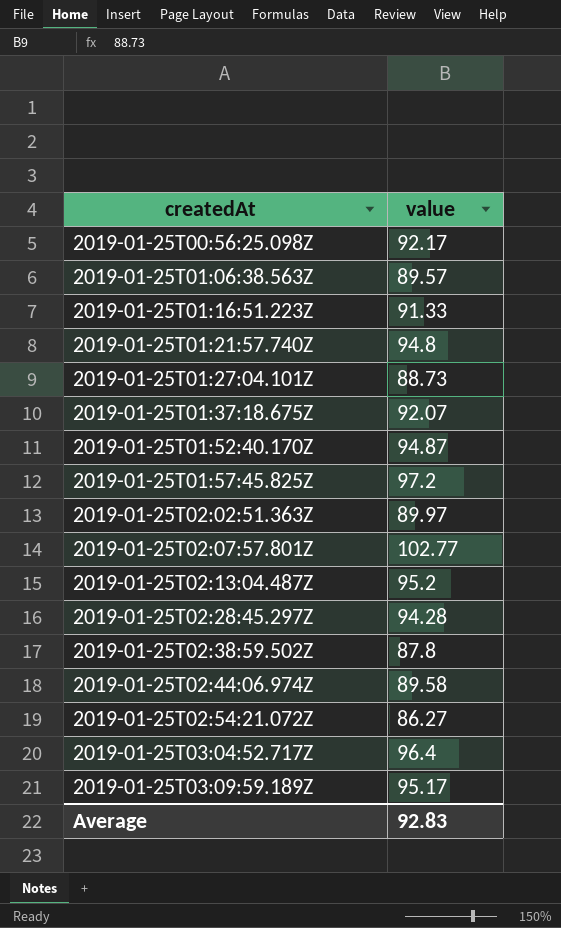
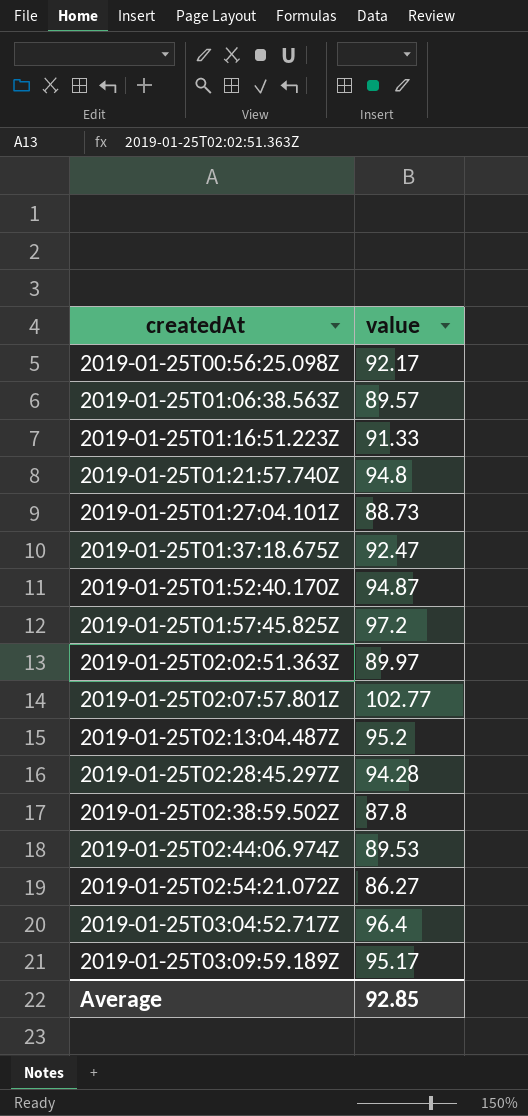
2019-01-25T01:37:18.675Z | value: 92.07 -> 92.47
2019-01-25T02:44:06.974Z | value: 89.58 -> 89.53
Average | value: 92.83 -> 92.85

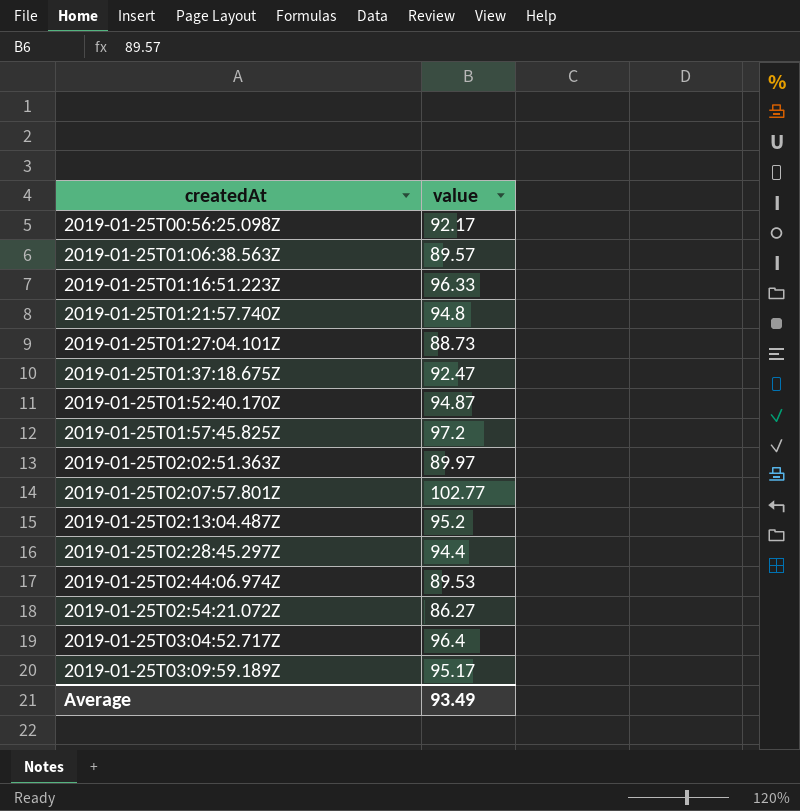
row 2019-01-25T02:38:59.502Z: 87.8 -> none
2019-01-25T01:16:51.223Z | value: 91.33 -> 96.33
2019-01-25T02:28:45.297Z | value: 94.28 -> 94.4
Average | value: 92.85 -> 93.49

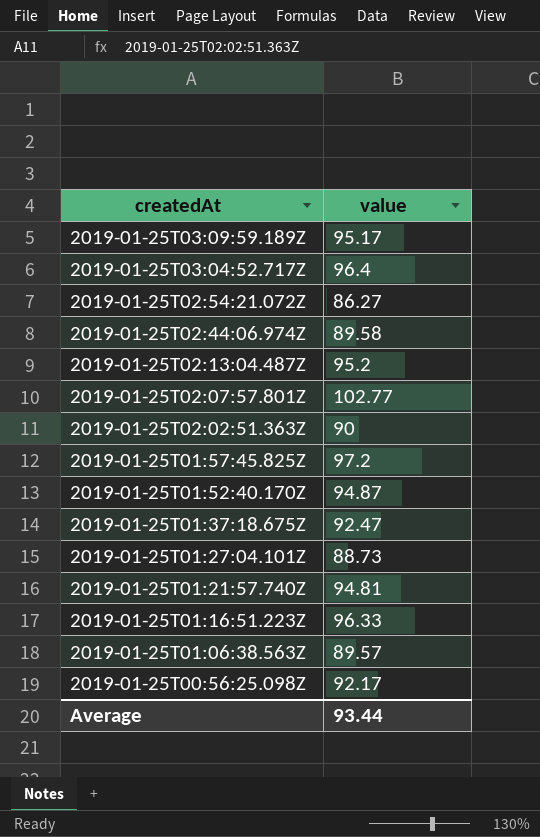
row order: createdAt ascending -> createdAt descending
row 2019-01-25T02:28:45.297Z: 94.4 -> none
2019-01-25T02:44:06.974Z | value: 89.53 -> 89.58
2019-01-25T02:02:51.363Z | value: 89.97 -> 90
2019-01-25T01:21:57.740Z | value: 94.8 -> 94.81
Average | value: 93.49 -> 93.44

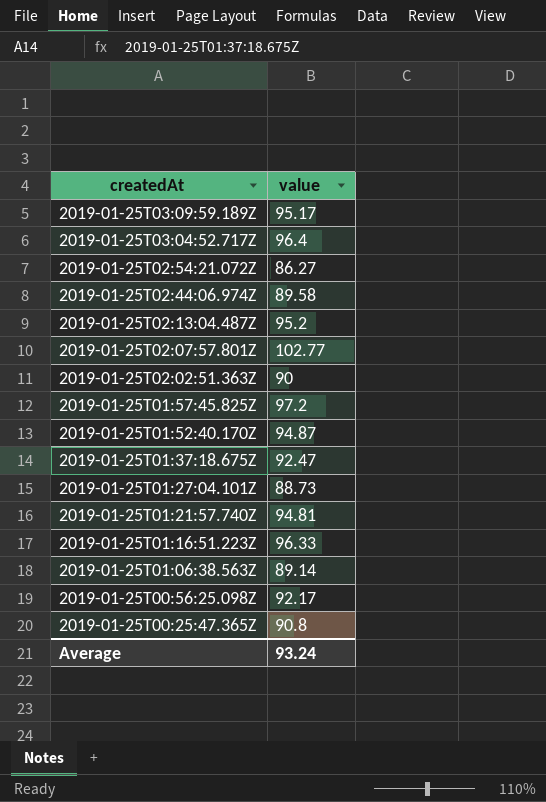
2019-01-25T01:06:38.563Z | value: 89.57 -> 89.14
row 2019-01-25T00:25:47.365Z: none -> 90.8
Average | value: 93.44 -> 93.24

